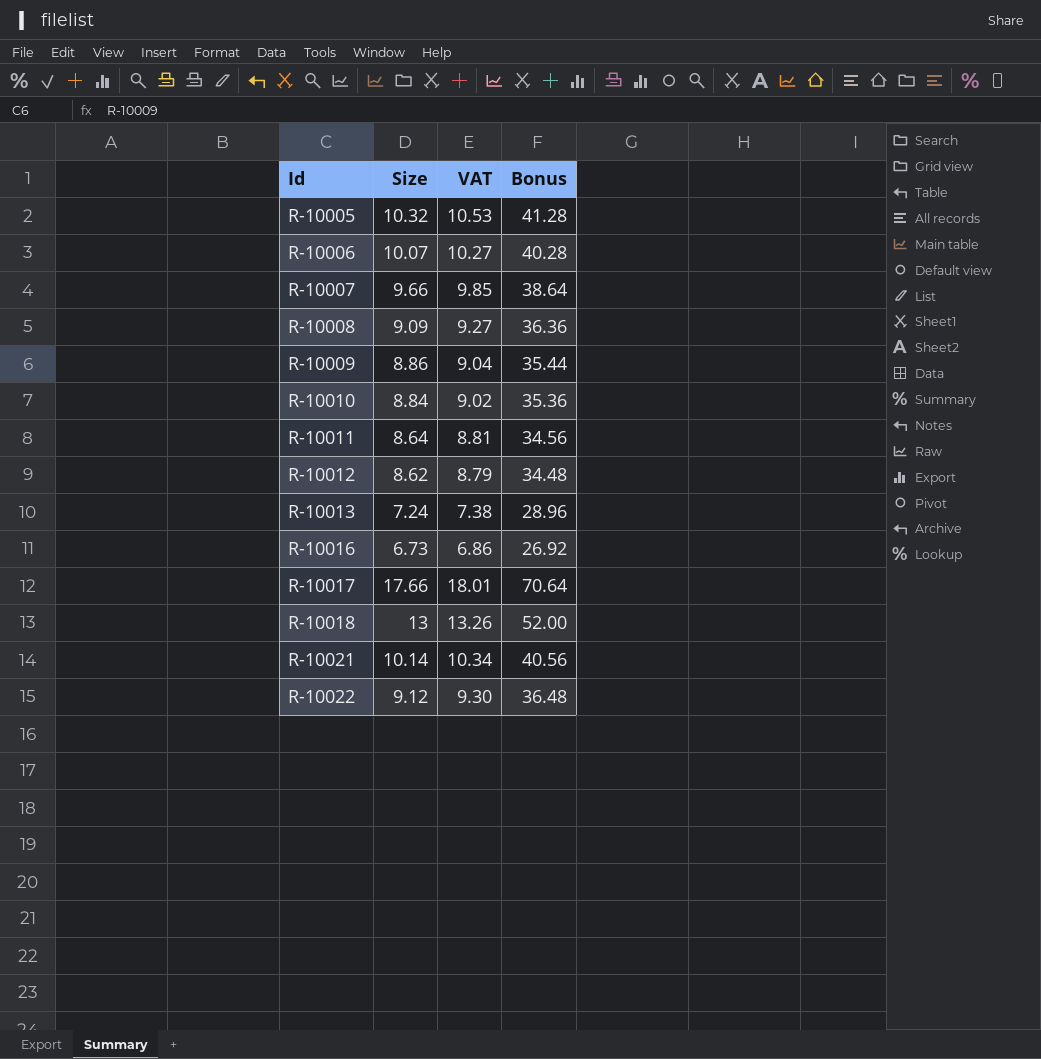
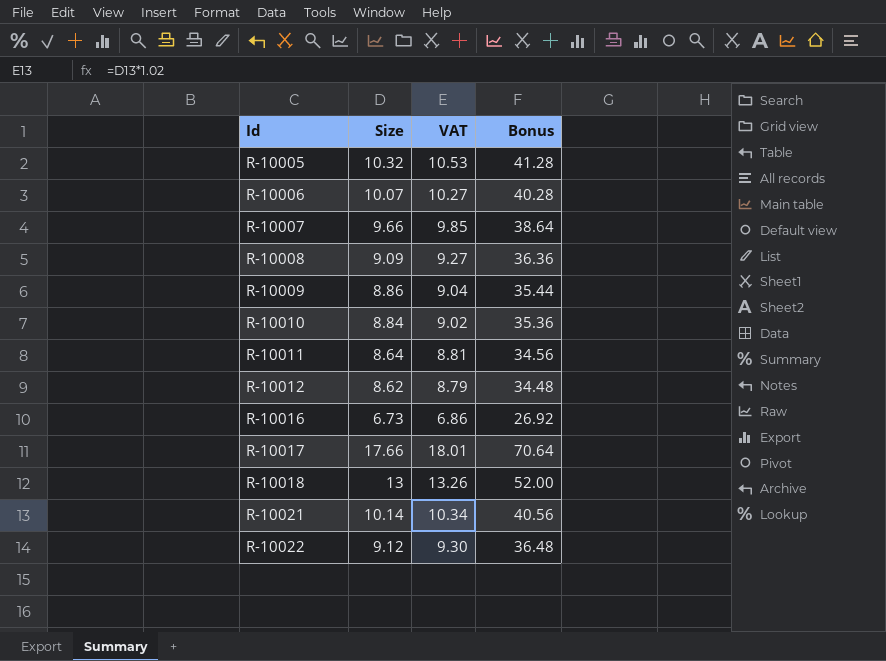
row R-10013: 7.24 | 7.38 | 28.96 -> none

